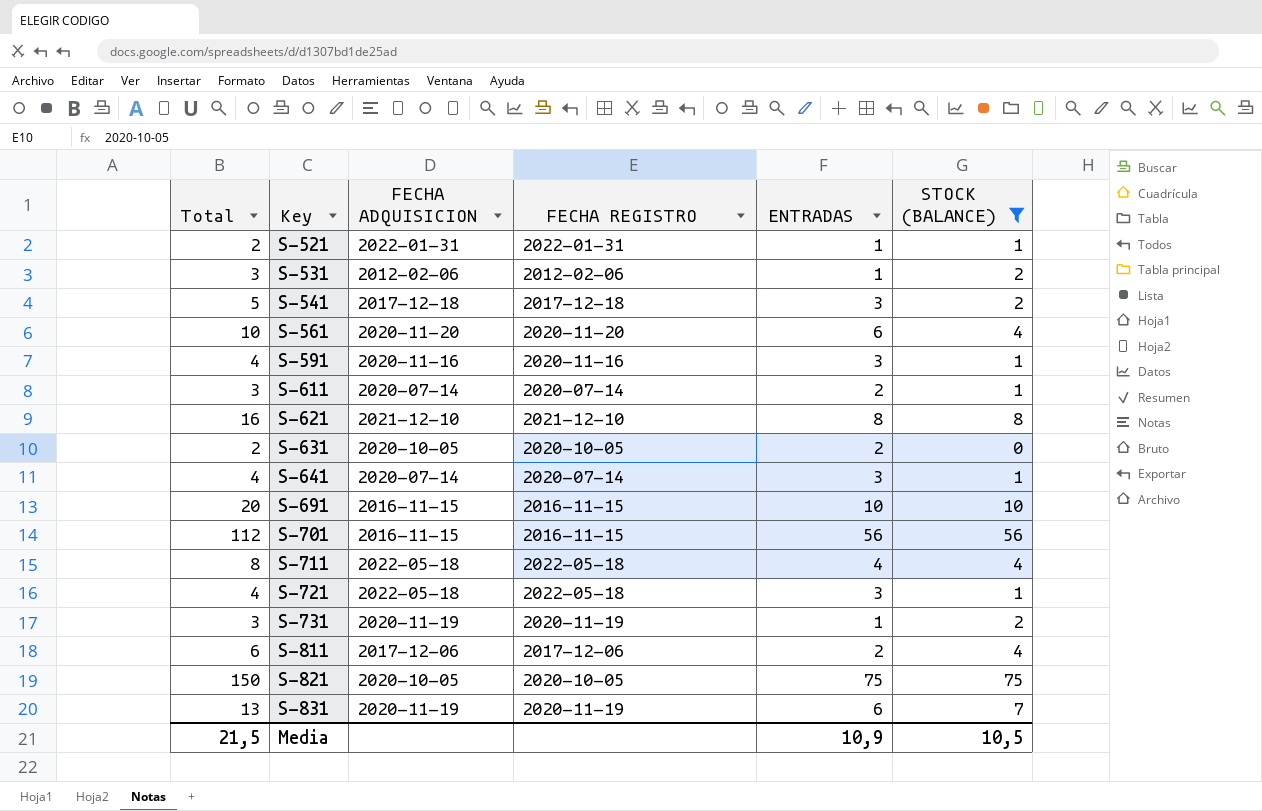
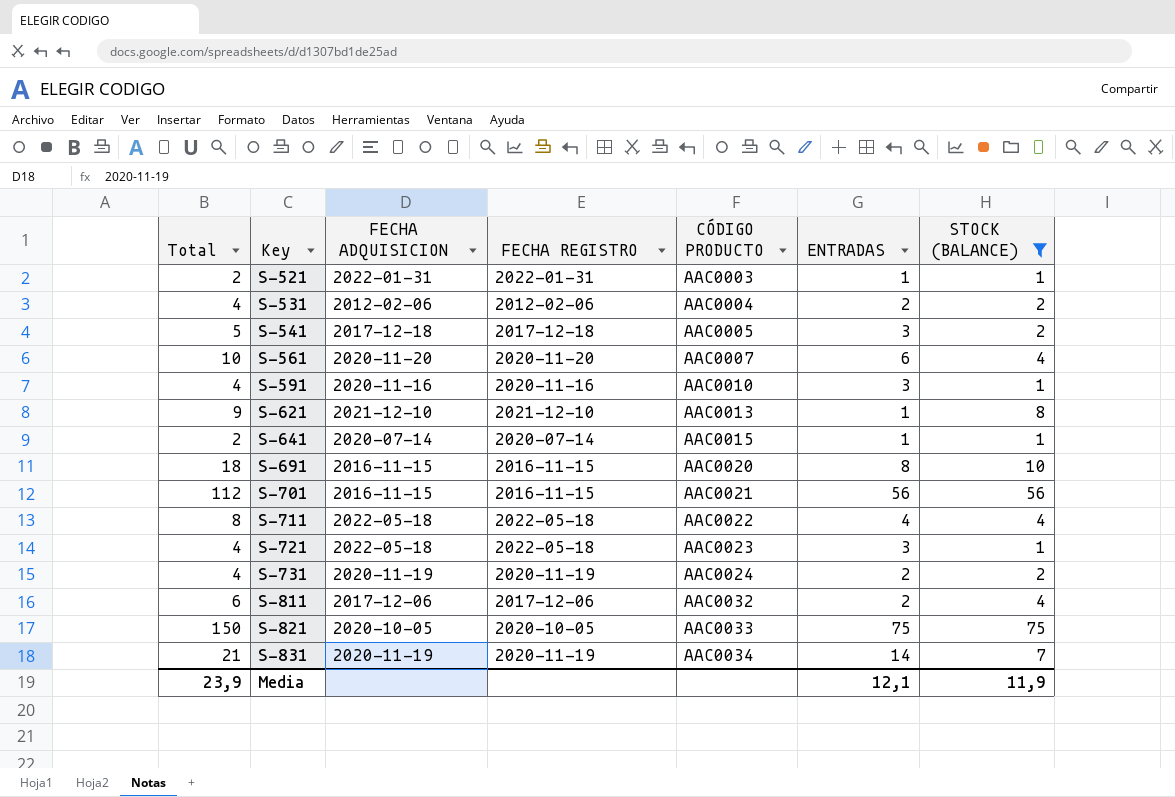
column CÓDIGO PRODUCTO | position: none -> 5
row S-611: 3 | 2020-07-14 | 2020-07-14 | 2 | 1 -> none
row S-631: 2 | 2020-10-05 | 2020-10-05 | 2 | 0 -> none
S-531 | Total: 3 -> 4
S-531 | ENTRADAS: 1 -> 2
S-621 | Total: 16 -> 9
S-621 | ENTRADAS: 8 -> 1
S-641 | Total: 4 -> 2
S-641 | ENTRADAS: 3 -> 1
S-691 | Total: 20 -> 18
S-691 | ENTRADAS: 10 -> 8
S-731 | Total: 3 -> 4
S-731 | ENTRADAS: 1 -> 2
S-831 | Total: 13 -> 21
S-831 | ENTRADAS: 6 -> 14
Media | Total: 21,5 -> 23,9
Media | ENTRADAS: 10,9 -> 12,1
Media | STOCK (BALANCE): 10,5 -> 11,9

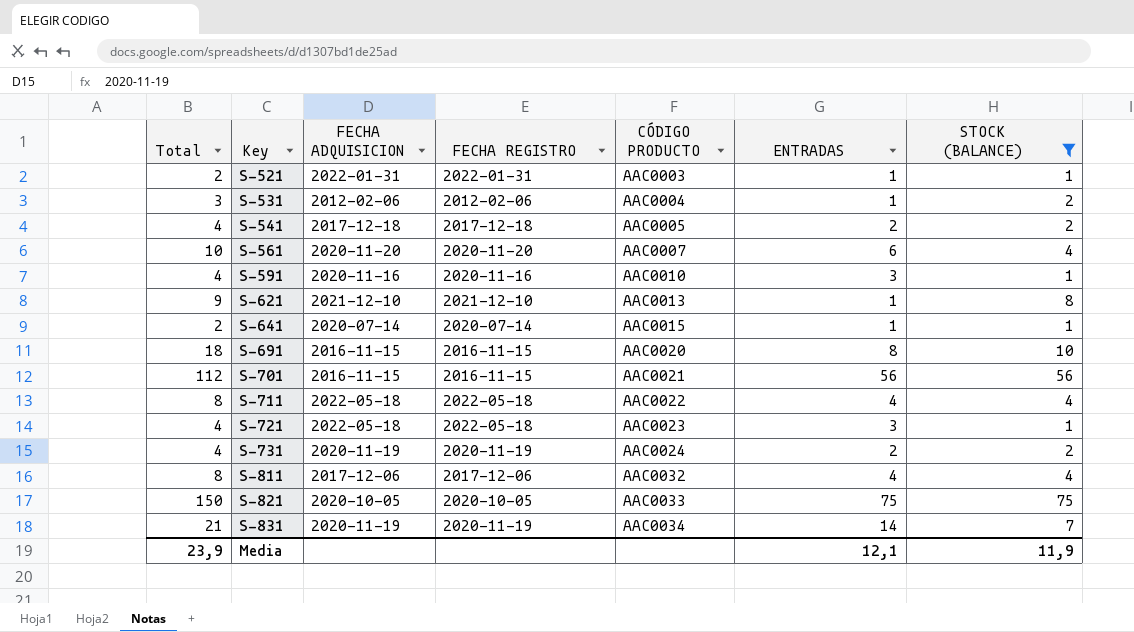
S-531 | Total: 4 -> 3
S-531 | ENTRADAS: 2 -> 1
S-541 | Total: 5 -> 4
S-541 | ENTRADAS: 3 -> 2
S-811 | Total: 6 -> 8
S-811 | ENTRADAS: 2 -> 4

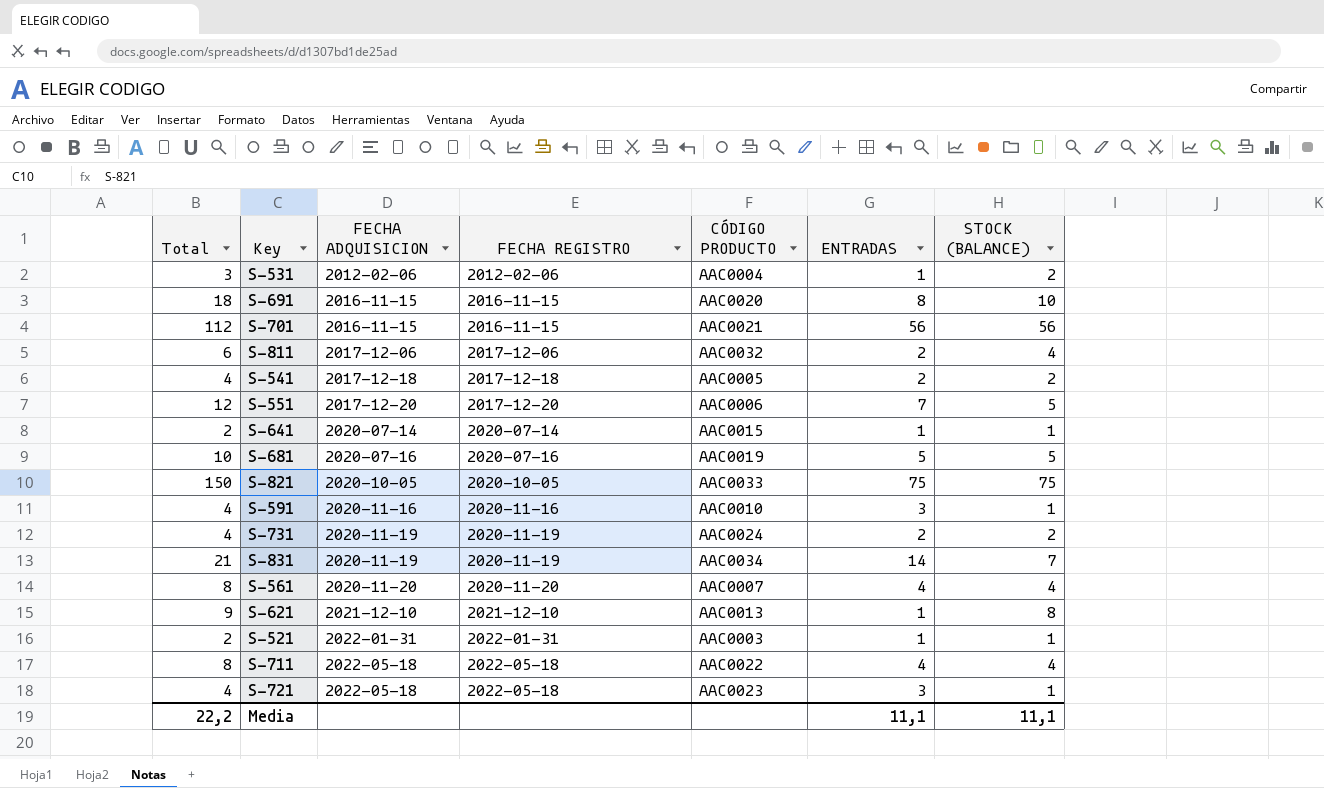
filter: STOCK (BALANCE) != 5 -> none
row order: Key ascending -> FECHA ADQUISICION ascending
S-811 | Total: 8 -> 6
S-811 | ENTRADAS: 4 -> 2
S-561 | Total: 10 -> 8
S-561 | ENTRADAS: 6 -> 4
Media | Total: 23,9 -> 22,2
Media | ENTRADAS: 12,1 -> 11,1
Media | STOCK (BALANCE): 11,9 -> 11,1

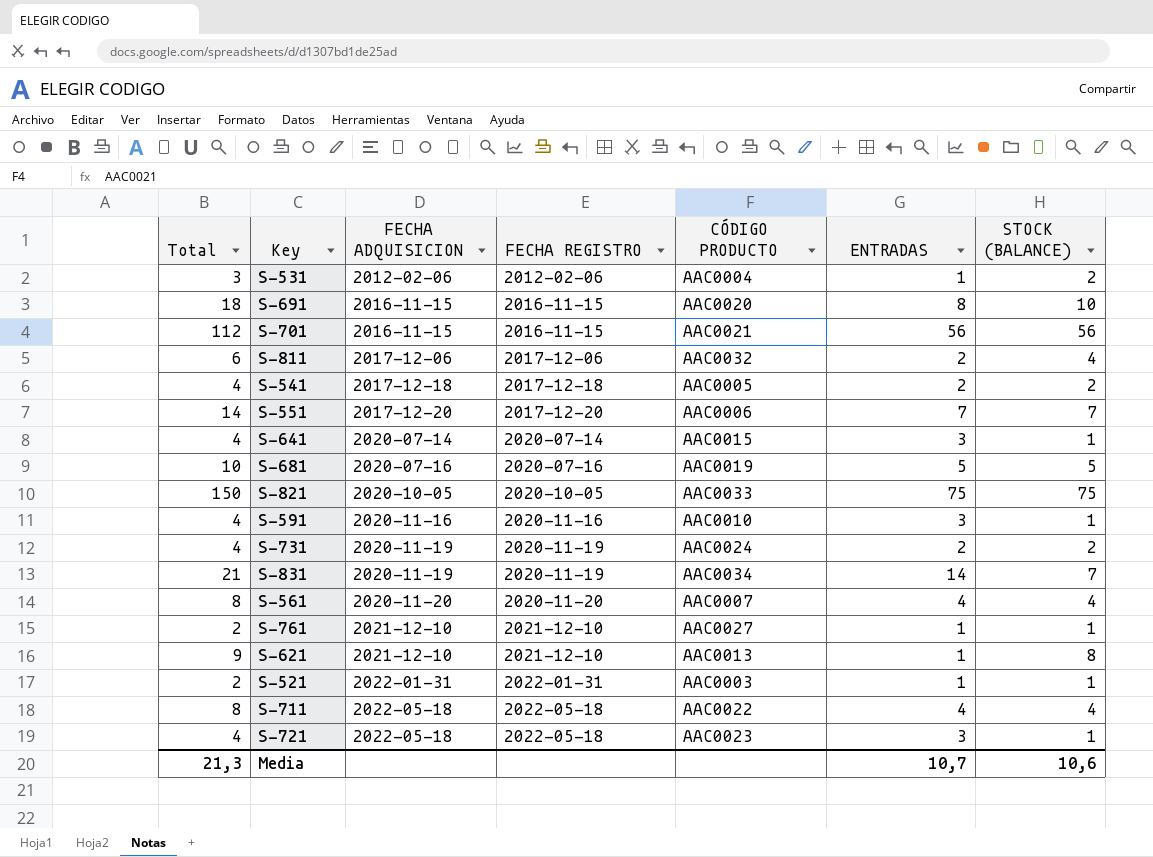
S-551 | Total: 12 -> 14
S-551 | STOCK (BALANCE): 5 -> 7
S-641 | Total: 2 -> 4
S-641 | ENTRADAS: 1 -> 3
row S-761: none -> 2 | 2021-12-10 | 2021-12-10 | AAC0027 | 1 | 1
Media | Total: 22,2 -> 21,3
Media | ENTRADAS: 11,1 -> 10,7
Media | STOCK (BALANCE): 11,1 -> 10,6

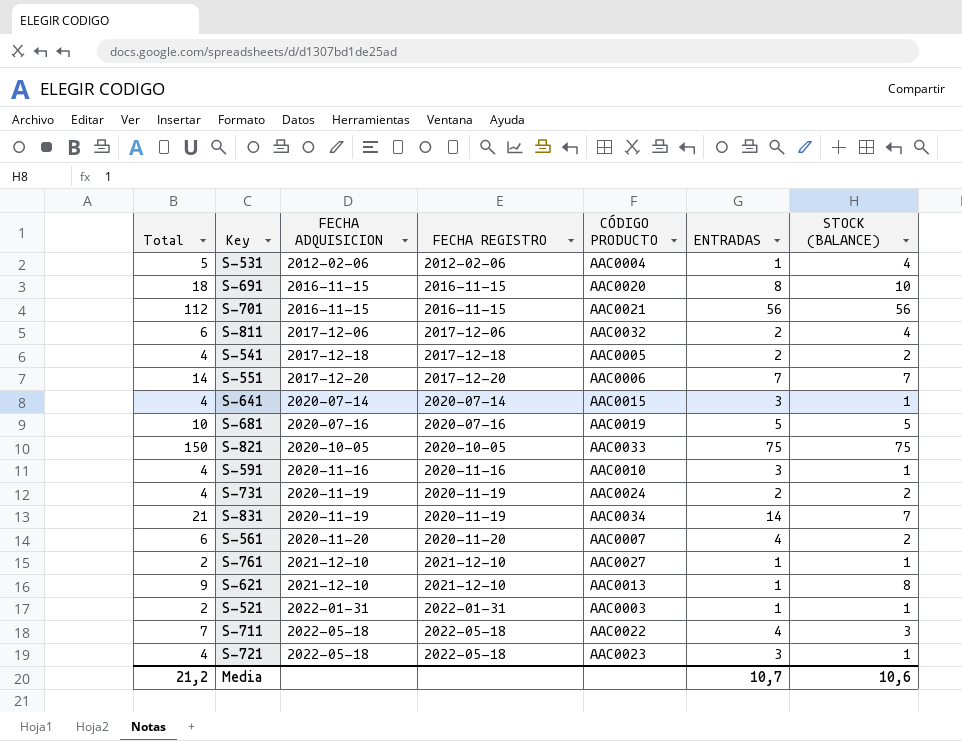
S-531 | Total: 3 -> 5
S-531 | STOCK (BALANCE): 2 -> 4
S-561 | Total: 8 -> 6
S-561 | STOCK (BALANCE): 4 -> 2
S-711 | Total: 8 -> 7
S-711 | STOCK (BALANCE): 4 -> 3
Media | Total: 21,3 -> 21,2

